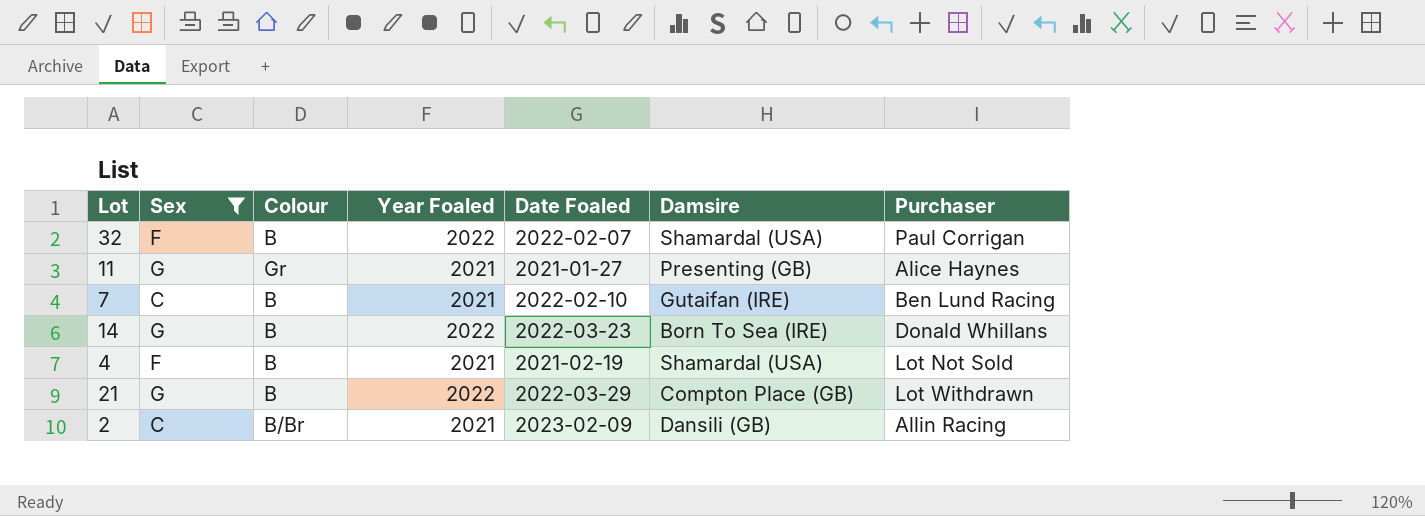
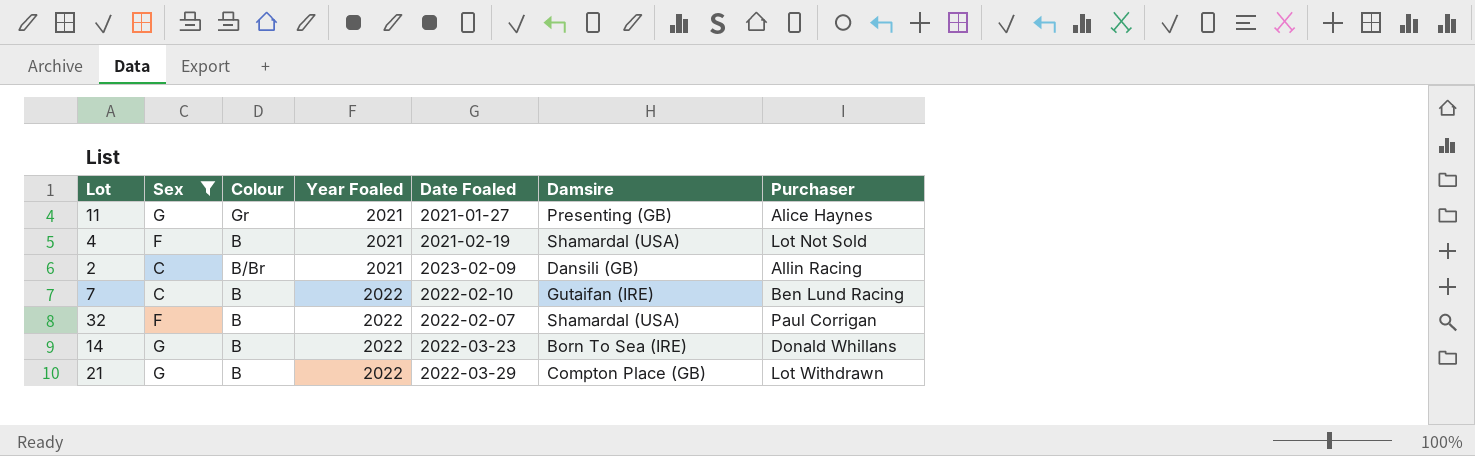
row order: none -> Year Foaled ascending
7 | Year Foaled: 2021 -> 2022

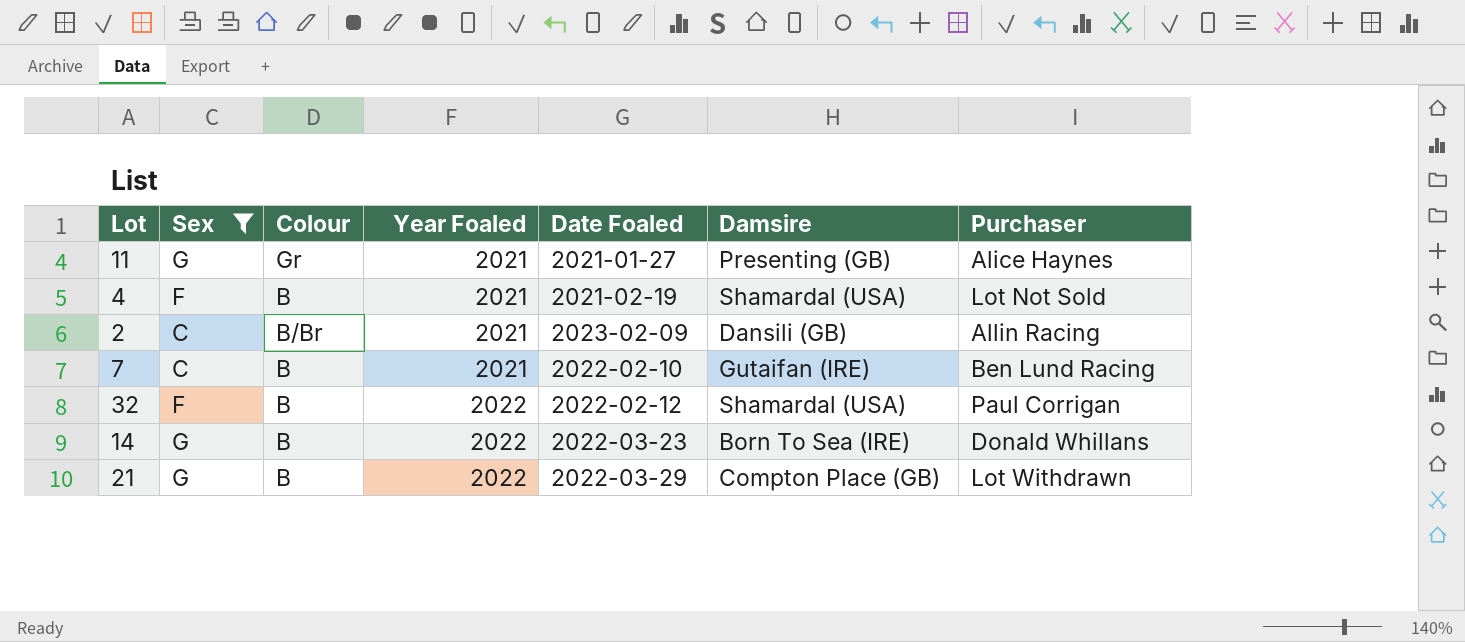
7 | Year Foaled: 2022 -> 2021
32 | Date Foaled: 2022-02-07 -> 2022-02-12

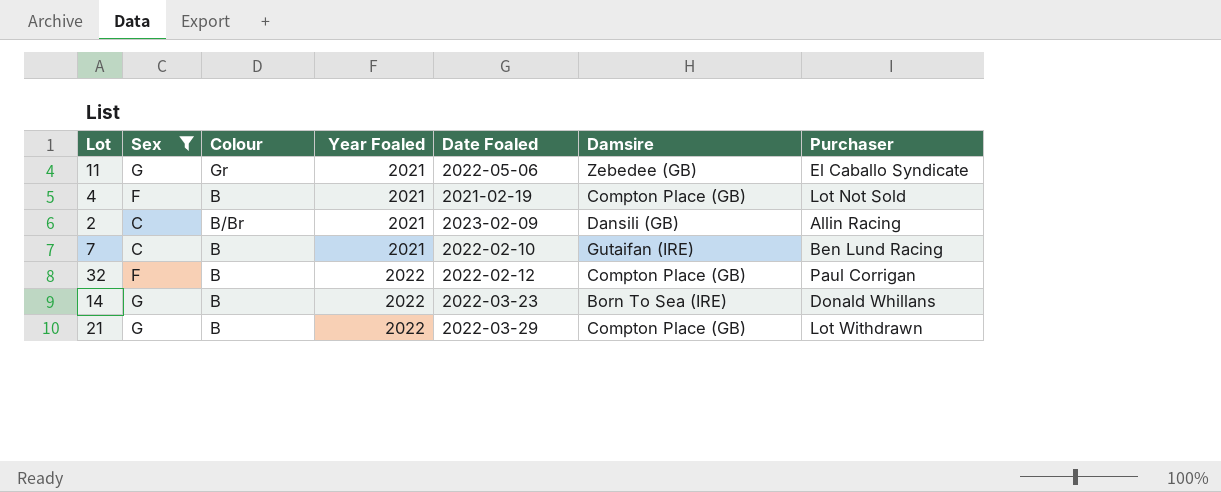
11 | Date Foaled: 2021-01-27 -> 2022-05-06
11 | Damsire: Presenting (GB) -> Zebedee (GB)
11 | Purchaser: Alice Haynes -> El Caballo Syndicate
4 | Damsire: Shamardal (USA) -> Compton Place (GB)
32 | Damsire: Shamardal (USA) -> Compton Place (GB)

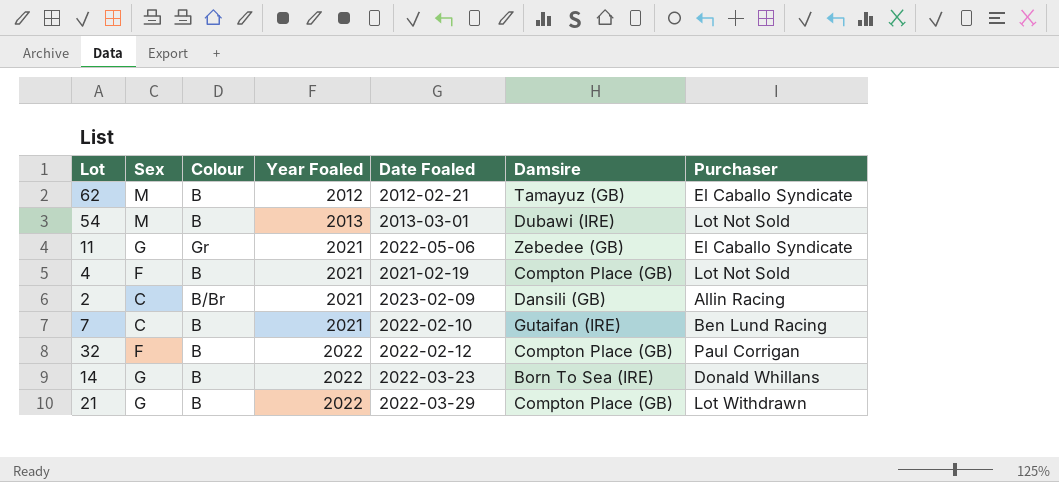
filter: Sex != M -> none

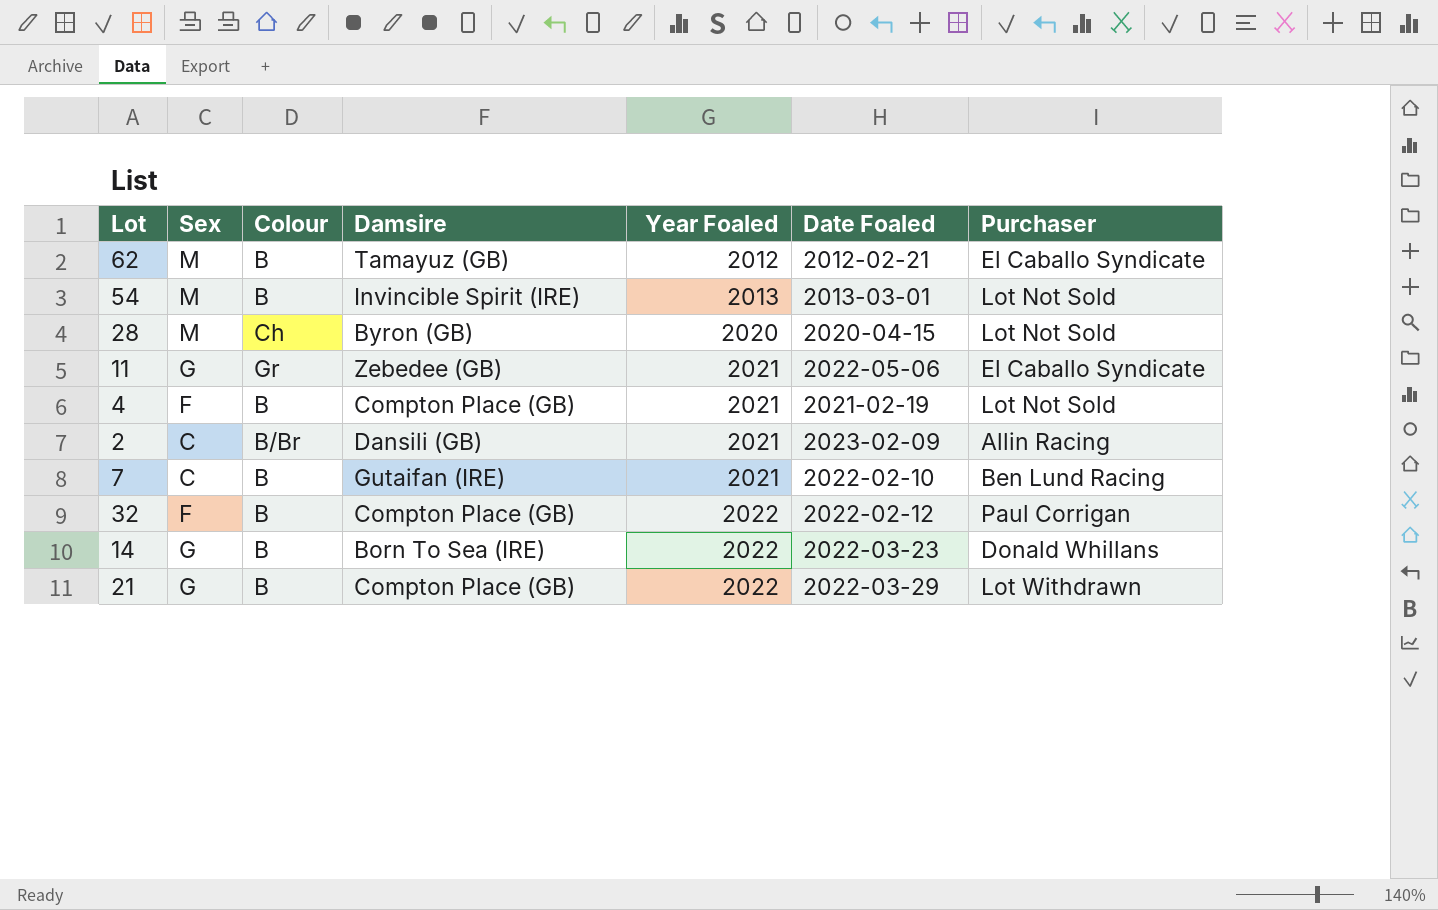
column Damsire | position: 6 -> 4
54 | Damsire: Dubawi (IRE) -> Invincible Spirit (IRE)
row 28: none -> M | Ch | Byron (GB) | 2020 | 2020-04-15 | Lot Not Sold

